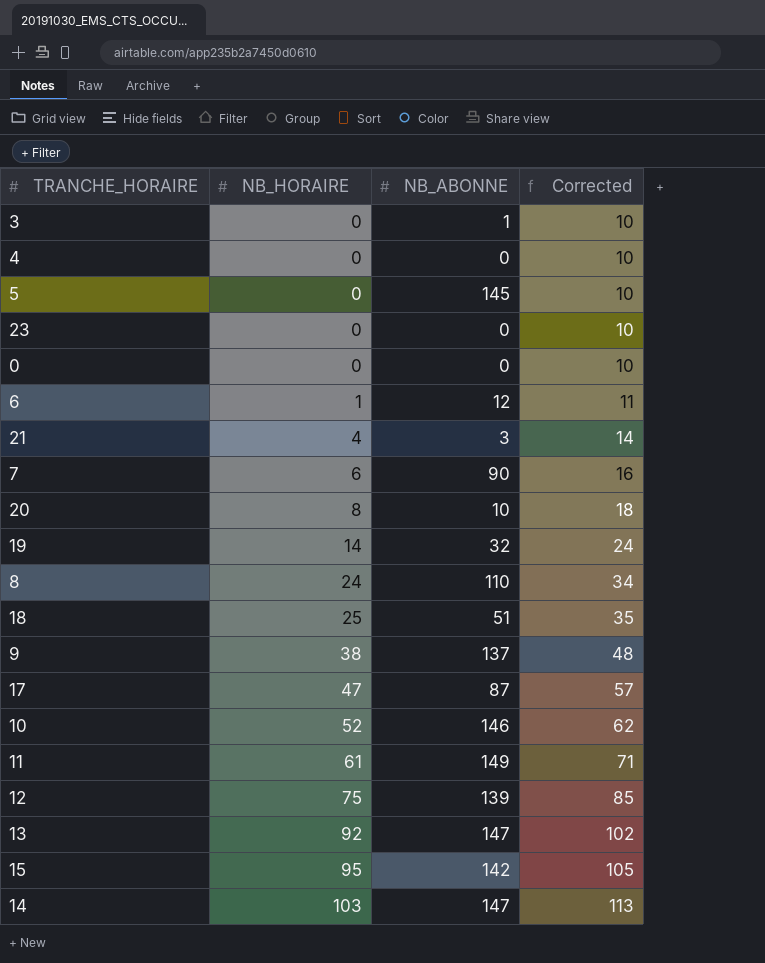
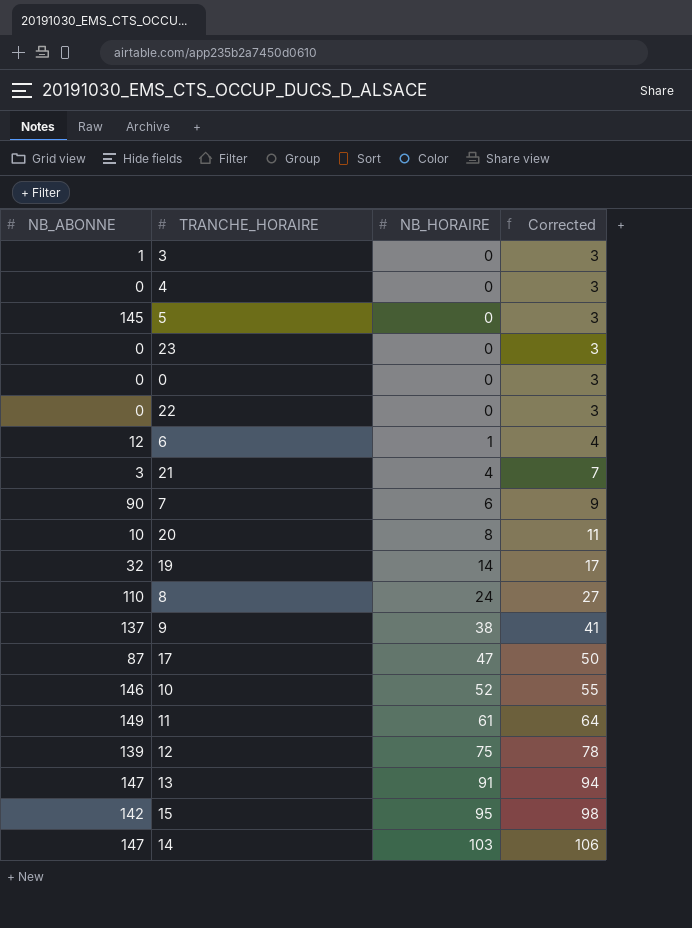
column NB_ABONNE | position: 3 -> 1
column Corrected | formula: [NB_HORAIRE] + 10 -> [NB_HORAIRE] + 3
row 18: 25 | 51 | 35 -> none
row 22: none -> 0 | 0 | 3
13 | NB_HORAIRE: 92 -> 91

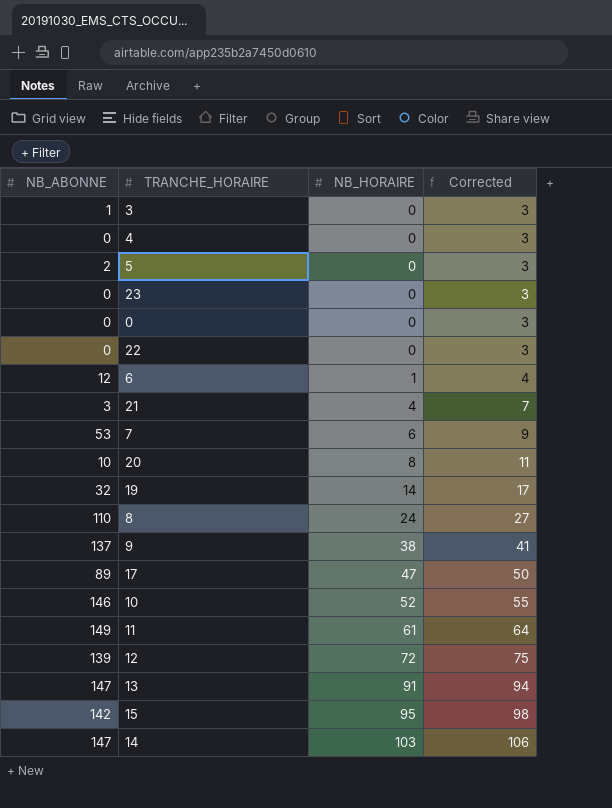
5 | NB_ABONNE: 145 -> 2
7 | NB_ABONNE: 90 -> 53
17 | NB_ABONNE: 87 -> 89
12 | NB_HORAIRE: 75 -> 72
12 | Corrected: 78 -> 75

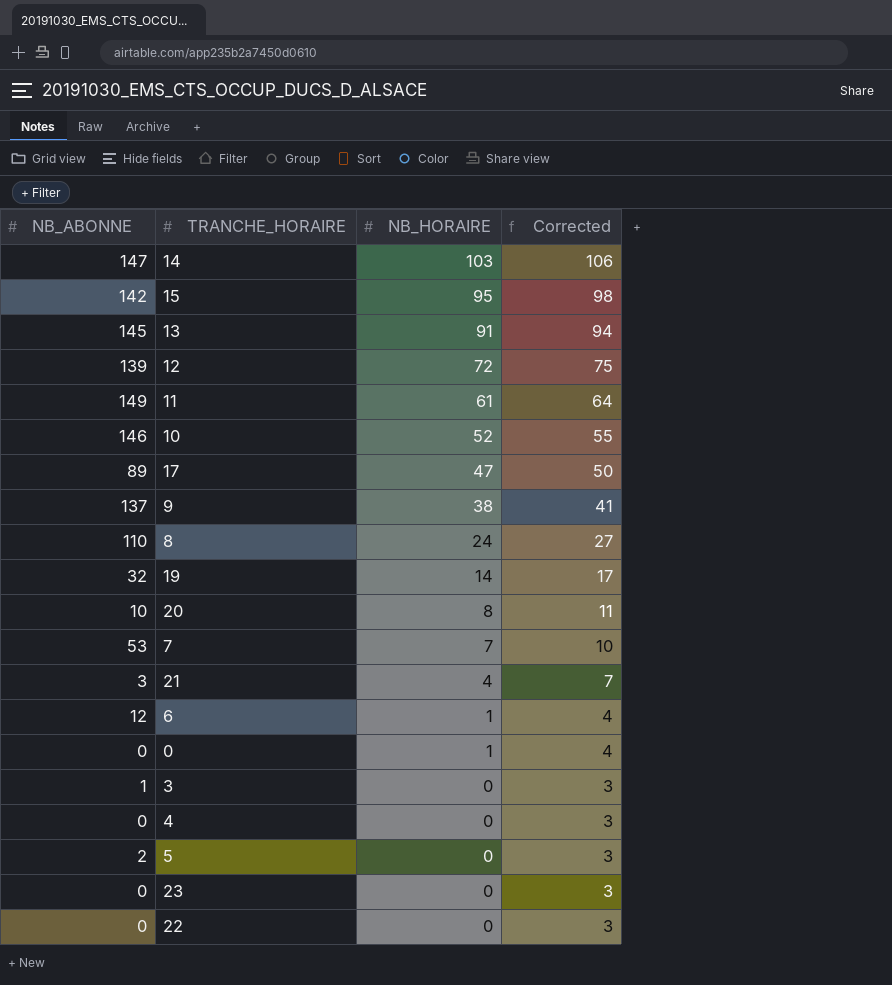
row order: NB_HORAIRE ascending -> NB_HORAIRE descending
13 | NB_ABONNE: 147 -> 145
7 | NB_HORAIRE: 6 -> 7
7 | Corrected: 9 -> 10
0 | NB_HORAIRE: 0 -> 1
0 | Corrected: 3 -> 4

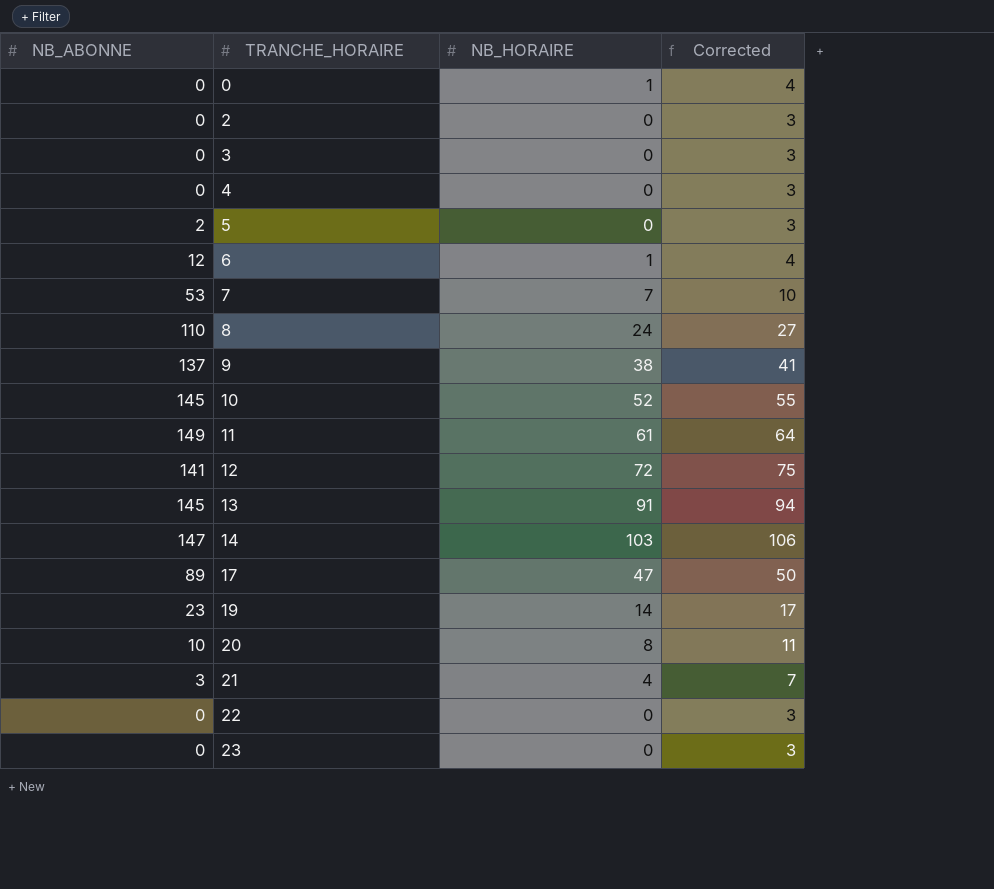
row order: NB_HORAIRE descending -> TRANCHE_HORAIRE ascending
row 15: 142 | 95 | 98 -> none
row 2: none -> 0 | 0 | 3
3 | NB_ABONNE: 1 -> 0
10 | NB_ABONNE: 146 -> 145
12 | NB_ABONNE: 139 -> 141
19 | NB_ABONNE: 32 -> 23

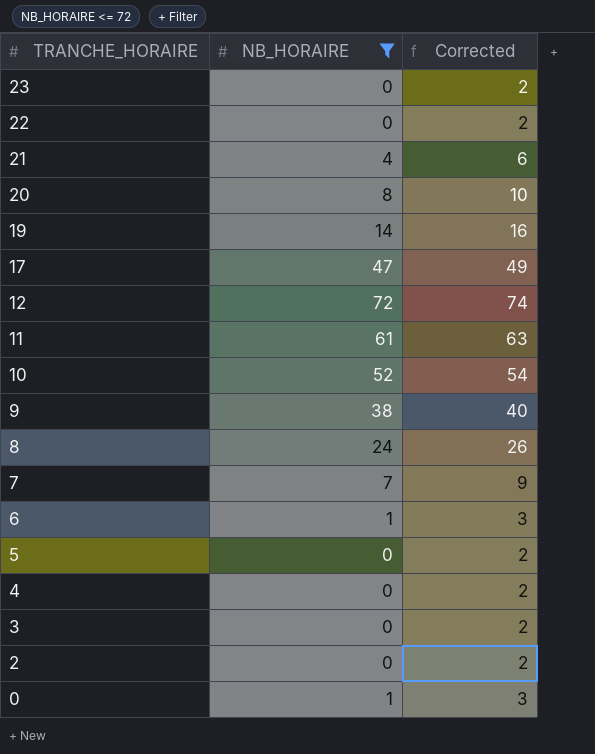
filter: none -> NB_HORAIRE <= 72
row order: TRANCHE_HORAIRE ascending -> TRANCHE_HORAIRE descending
column NB_ABONNE | position: 1 -> none
column Corrected | formula: [NB_HORAIRE] + 3 -> [NB_HORAIRE] + 2

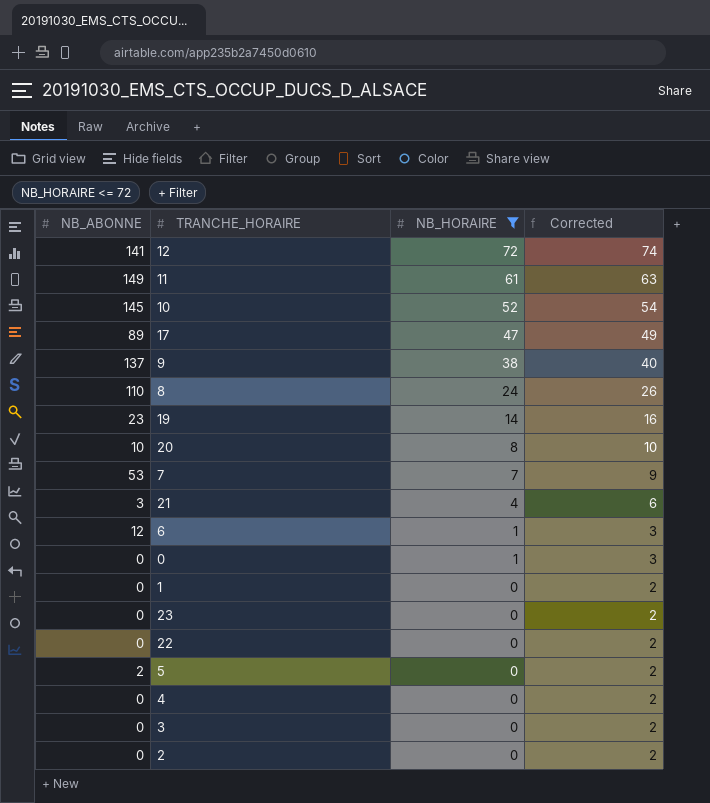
row order: TRANCHE_HORAIRE descending -> NB_HORAIRE descending
column NB_ABONNE | position: none -> 1
row 1: none -> 0 | 0 | 2

